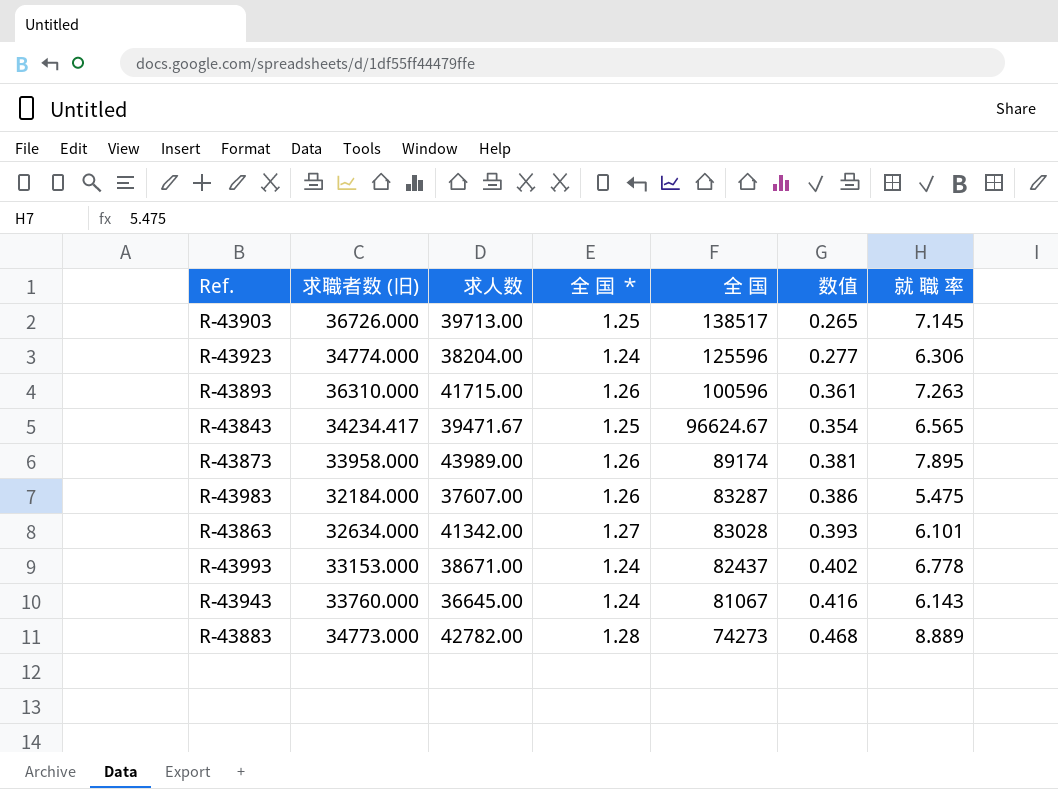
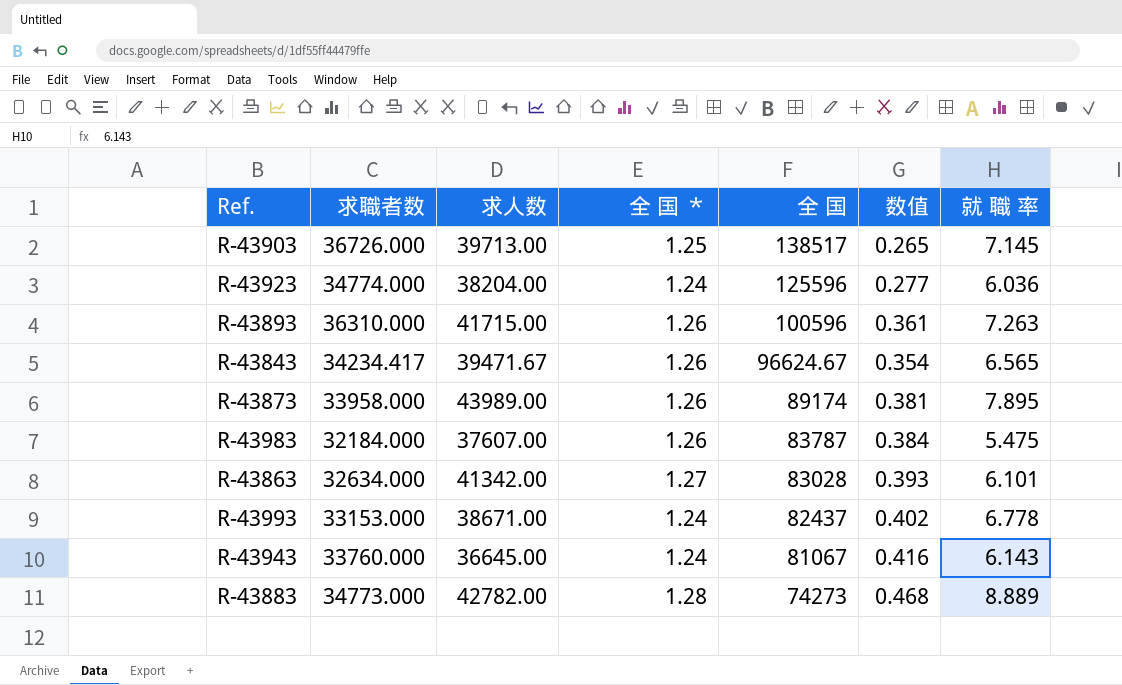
column name: 求職者数 (旧) -> 求職者数
R-43923 | 就 職 率: 6.306 -> 6.036
R-43843 | 全 国 ＊: 1.25 -> 1.26
R-43983 | 全 国: 83287 -> 83787
R-43983 | 数值: 0.386 -> 0.384

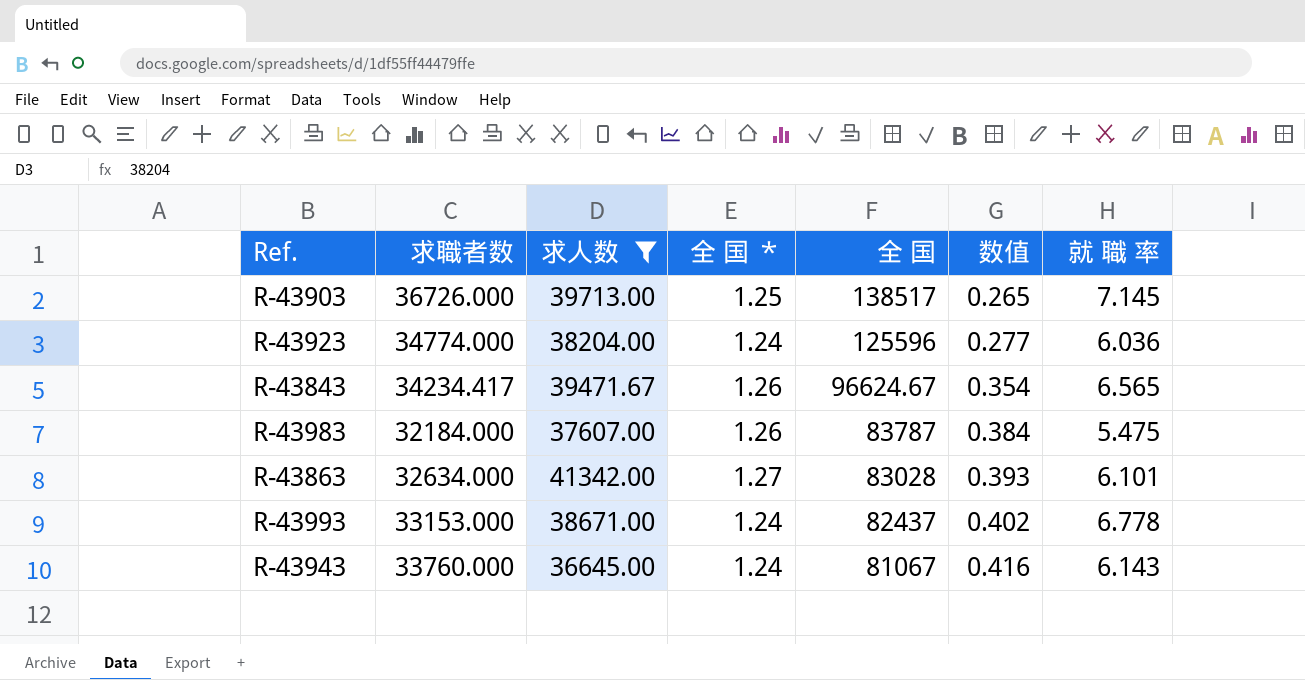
filter: none -> 求人数 <= 41342.00

